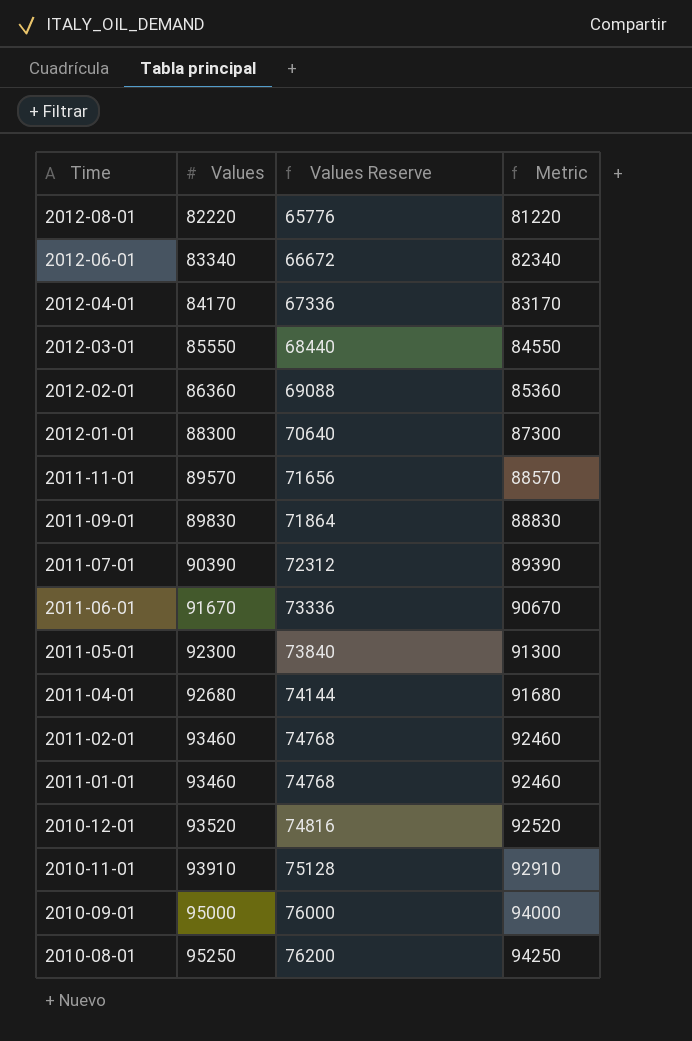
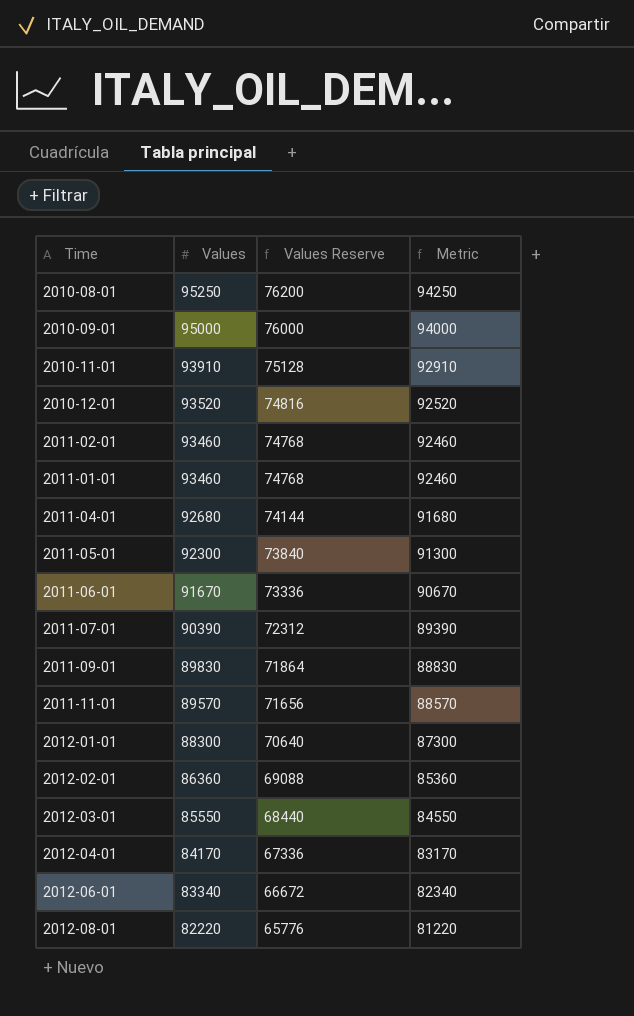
row order: Time descending -> Values descending

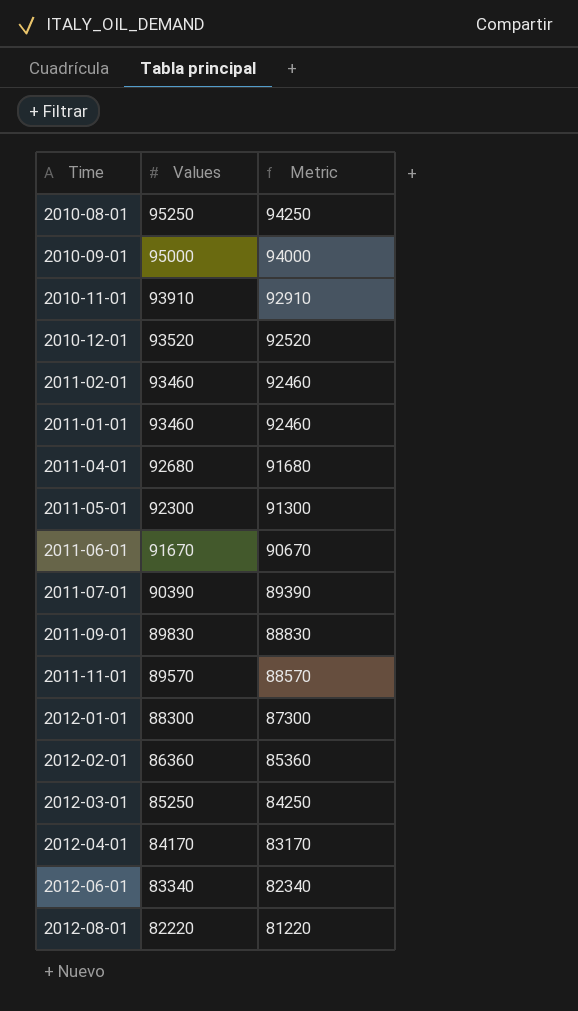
column Values Reserve | formula: [Values] * 0.8 -> none
2012-03-01 | Values: 85550 -> 85250
2012-03-01 | Metric: 84550 -> 84250

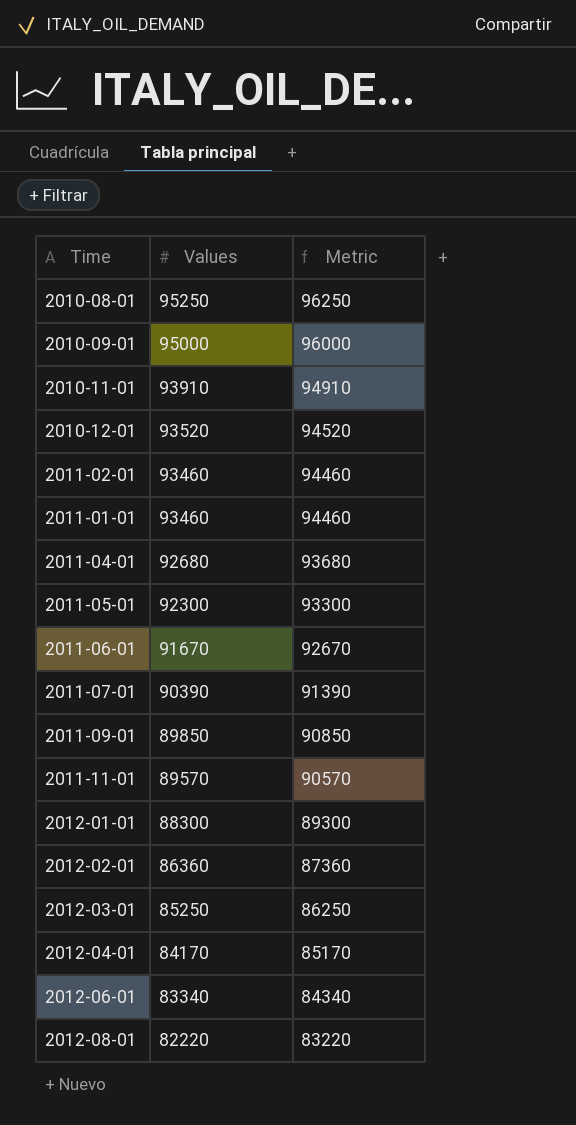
column Metric | formula: [Values] - 1000 -> [Values] + 1000
2011-09-01 | Values: 89830 -> 89850

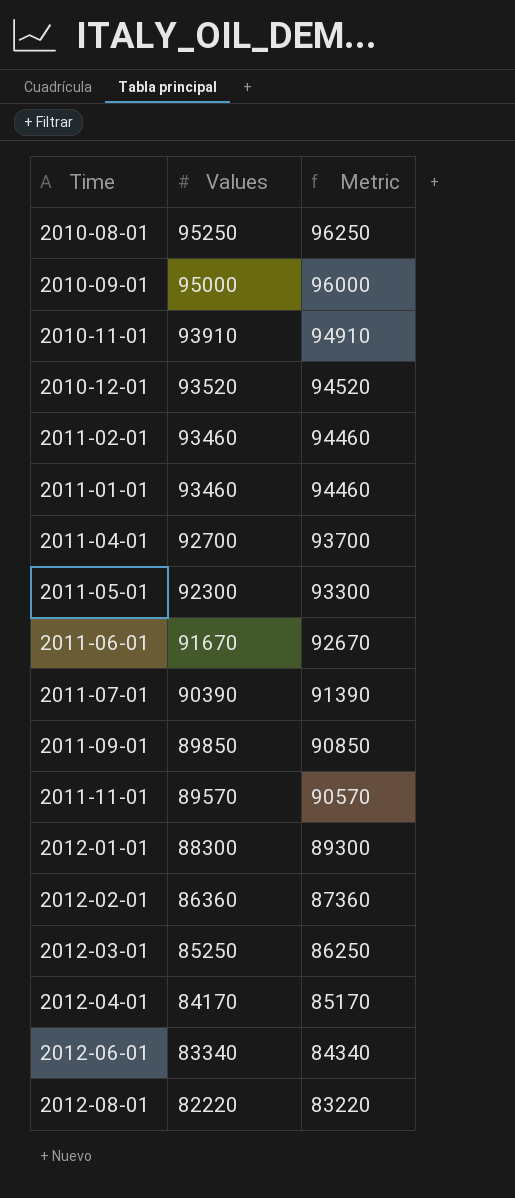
2011-04-01 | Values: 92680 -> 92700
2011-04-01 | Metric: 93680 -> 93700

